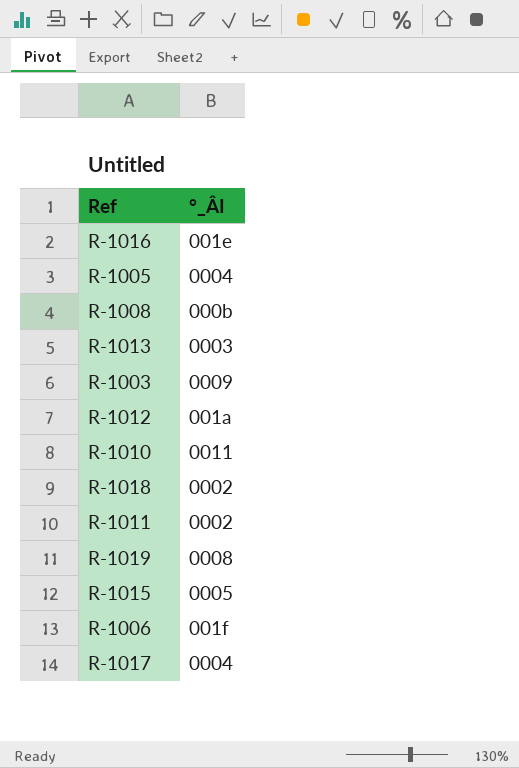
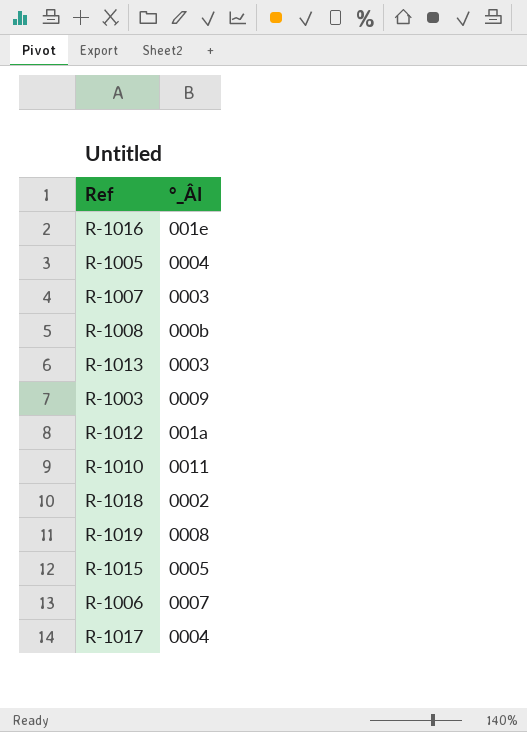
row R-1011: 0002 -> none
row R-1007: none -> 0003
R-1006 | °_ÂI: 001f -> 0007

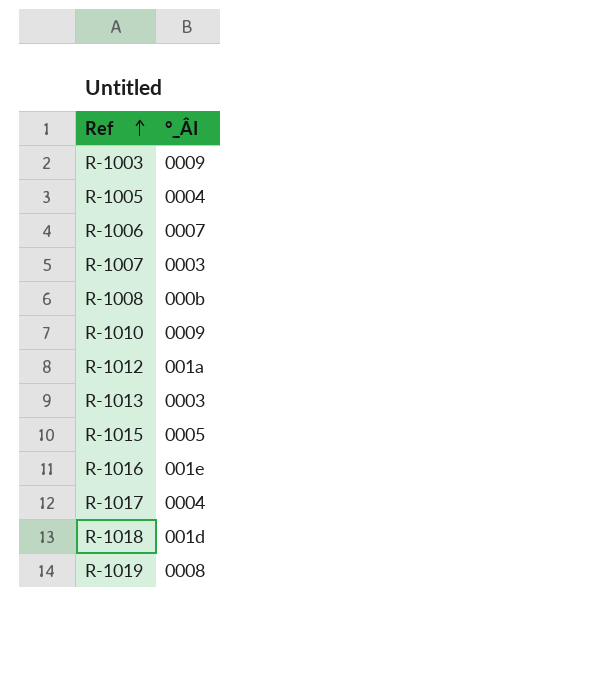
row order: none -> Ref ascending
R-1010 | °_ÂI: 0011 -> 0009
R-1018 | °_ÂI: 0002 -> 001d

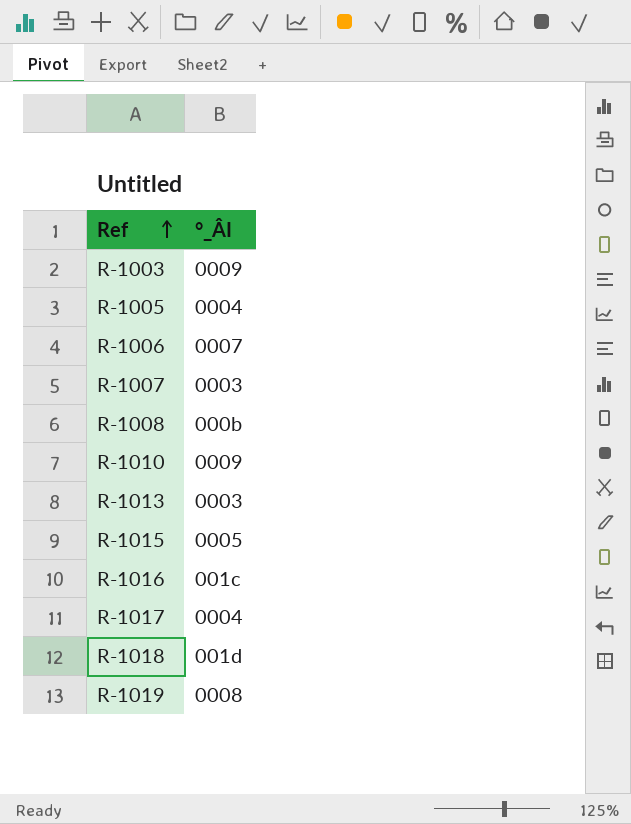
row R-1012: 001a -> none
R-1016 | °_ÂI: 001e -> 001c

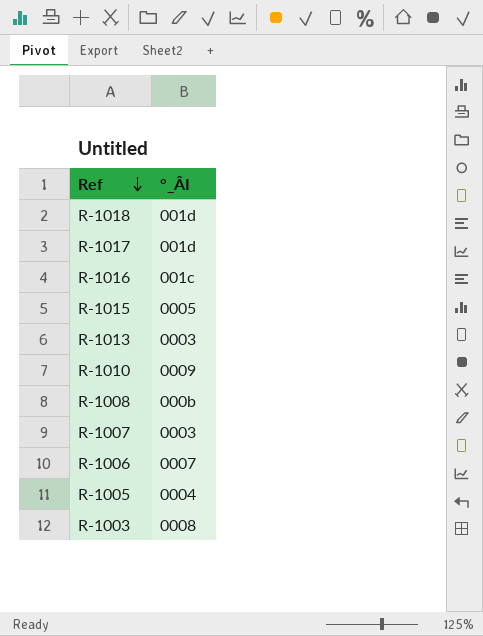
row order: Ref ascending -> Ref descending
row R-1019: 0008 -> none
R-1017 | °_ÂI: 0004 -> 001d
R-1003 | °_ÂI: 0009 -> 0008

